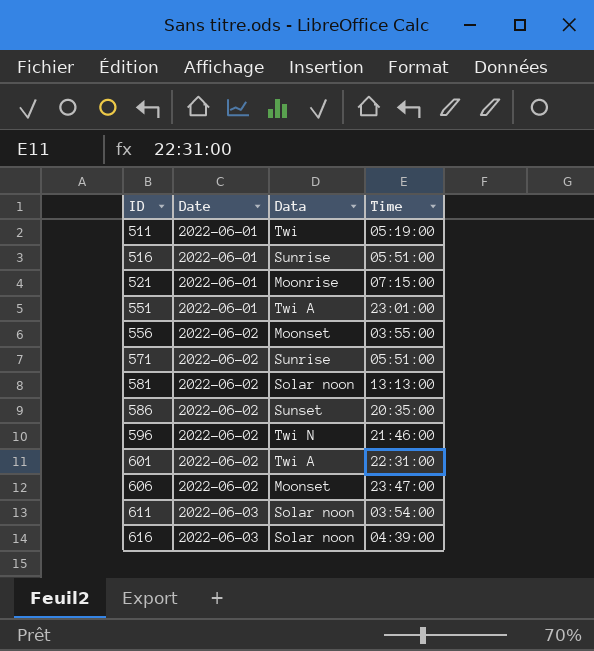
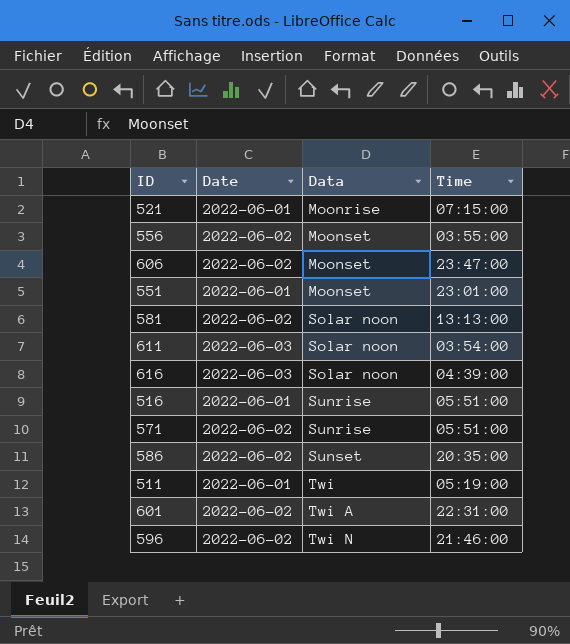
row order: ID ascending -> Data ascending
551 | Data: Twi A -> Moonset

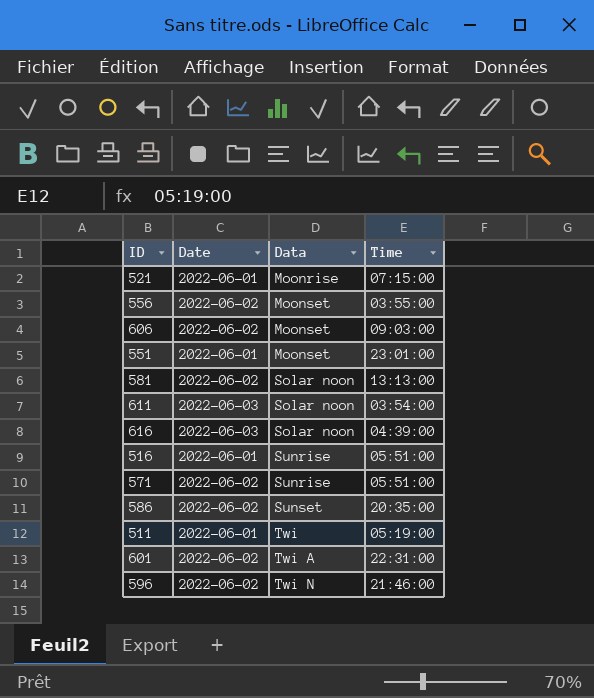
606 | Time: 23:47:00 -> 09:03:00

